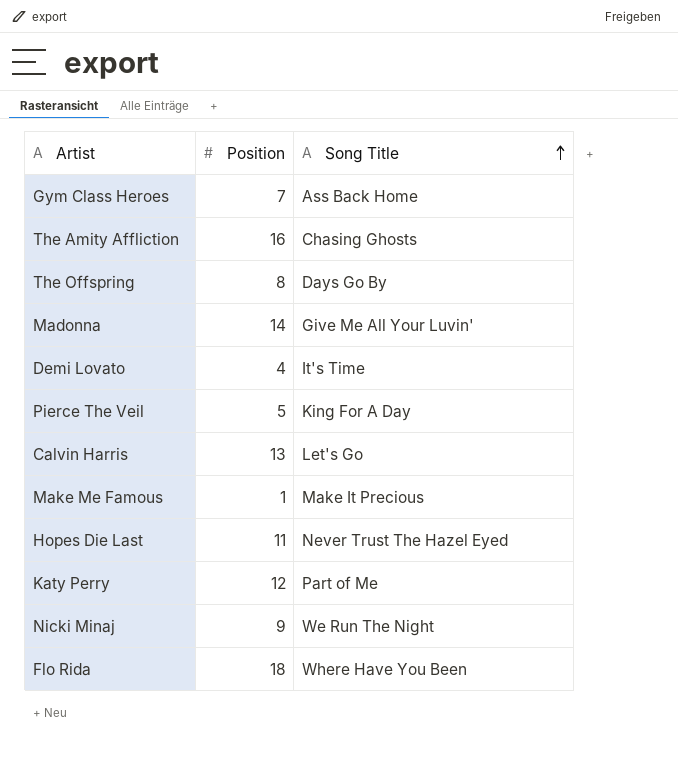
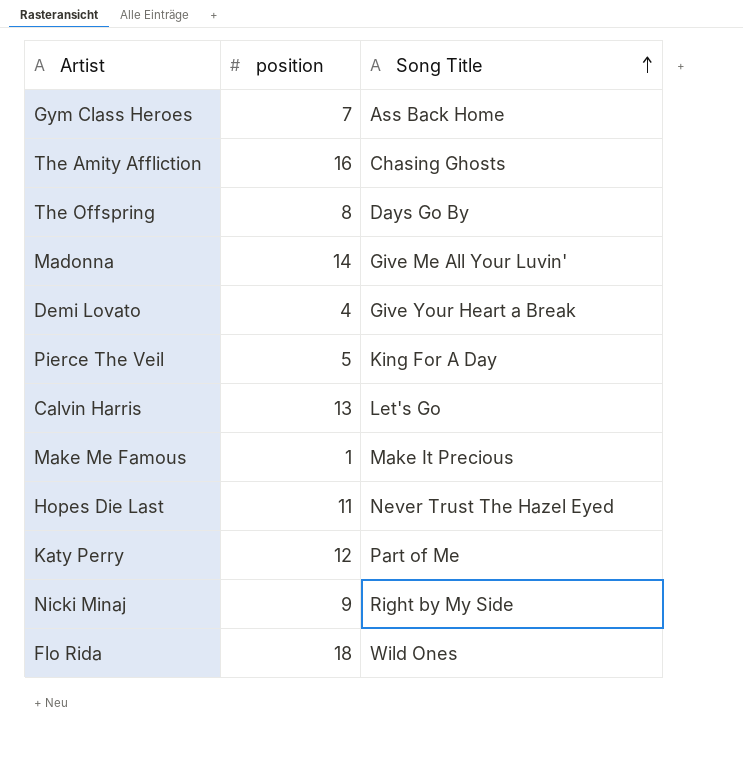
column name: Position -> position
Demi Lovato | Song Title: It's Time -> Give Your Heart a Break
Nicki Minaj | Song Title: We Run The Night -> Right by My Side
Flo Rida | Song Title: Where Have You Been -> Wild Ones

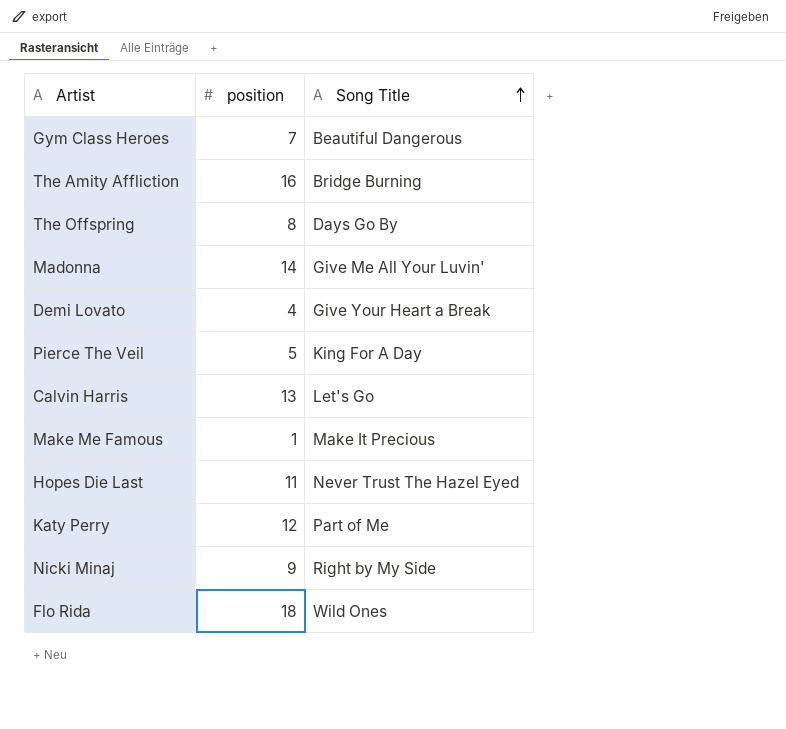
Gym Class Heroes | Song Title: Ass Back Home -> Beautiful Dangerous
The Amity Affliction | Song Title: Chasing Ghosts -> Bridge Burning

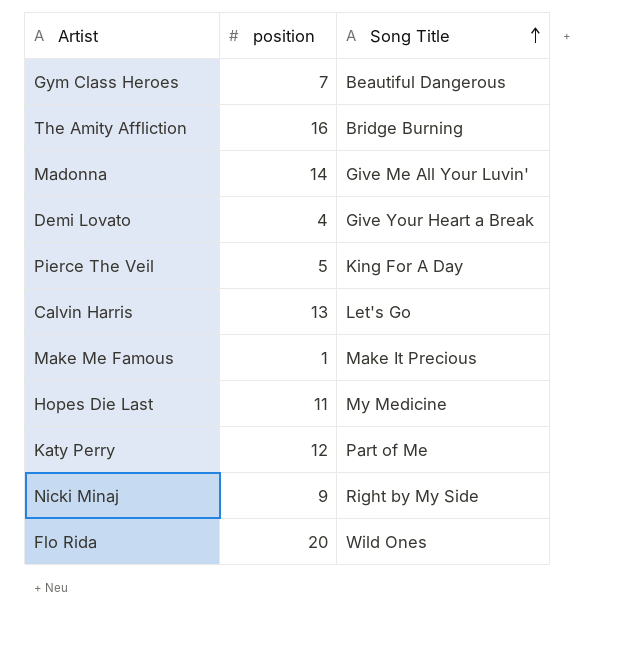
row The Offspring: 8 | Days Go By -> none
Hopes Die Last | Song Title: Never Trust The Hazel Eyed -> My Medicine
Flo Rida | position: 18 -> 20

